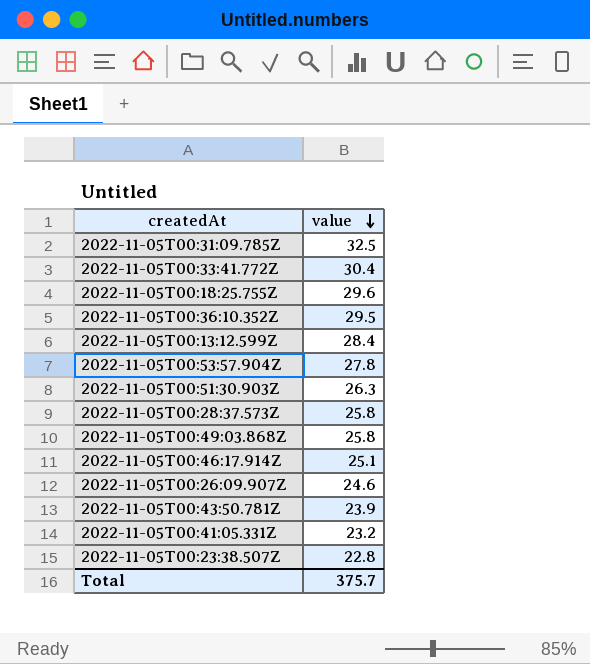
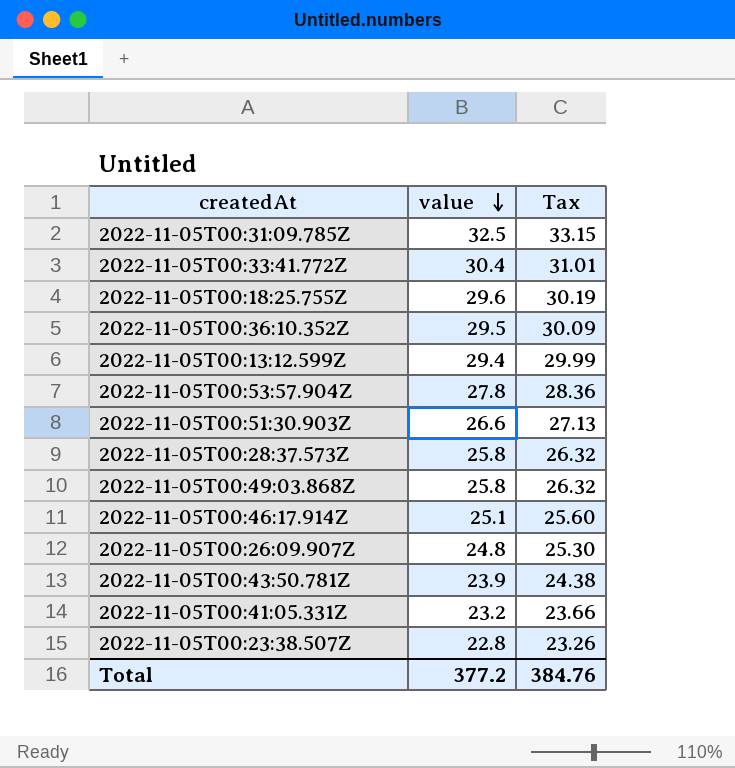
column Tax | formula: none -> [value] * 1.02
2022-11-05T00:13:12.599Z | value: 28.4 -> 29.4
2022-11-05T00:51:30.903Z | value: 26.3 -> 26.6
2022-11-05T00:26:09.907Z | value: 24.6 -> 24.8
Total | value: 375.7 -> 377.2

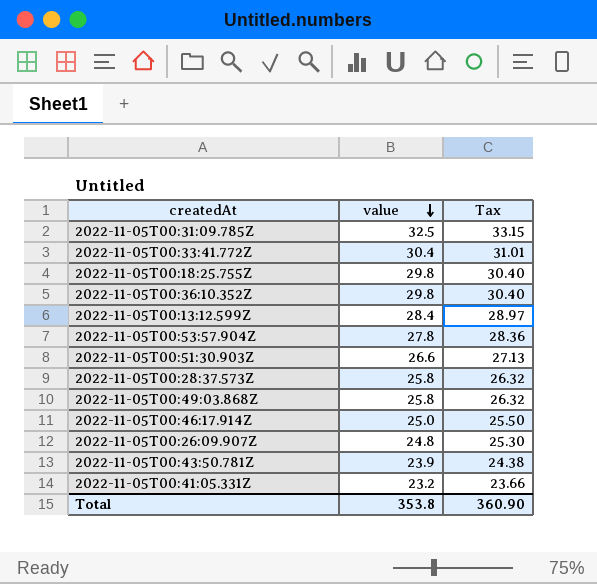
row 2022-11-05T00:23:38.507Z: 22.8 | 23.26 -> none
2022-11-05T00:18:25.755Z | value: 29.6 -> 29.8
2022-11-05T00:18:25.755Z | Tax: 30.19 -> 30.40
2022-11-05T00:36:10.352Z | value: 29.5 -> 29.8
2022-11-05T00:36:10.352Z | Tax: 30.09 -> 30.40
2022-11-05T00:13:12.599Z | value: 29.4 -> 28.4
2022-11-05T00:13:12.599Z | Tax: 29.99 -> 28.97
2022-11-05T00:46:17.914Z | value: 25.1 -> 25.0
2022-11-05T00:46:17.914Z | Tax: 25.60 -> 25.50
Total | value: 377.2 -> 353.8
Total | Tax: 384.76 -> 360.90

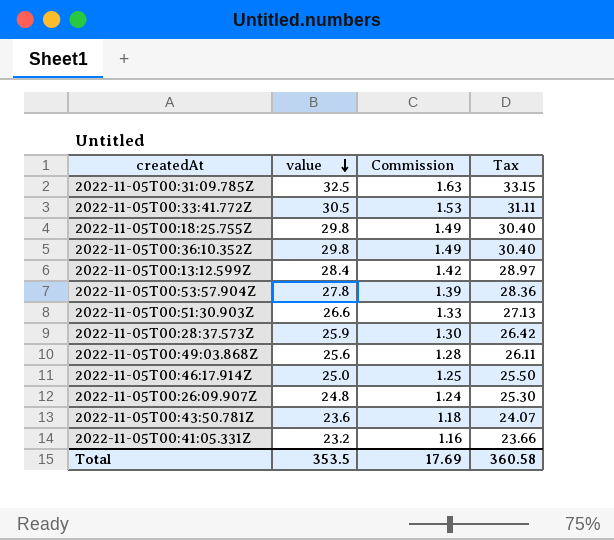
column Commission | formula: none -> [value] * 0.05
2022-11-05T00:33:41.772Z | value: 30.4 -> 30.5
2022-11-05T00:33:41.772Z | Tax: 31.01 -> 31.11
2022-11-05T00:28:37.573Z | value: 25.8 -> 25.9
2022-11-05T00:28:37.573Z | Tax: 26.32 -> 26.42
2022-11-05T00:49:03.868Z | value: 25.8 -> 25.6
2022-11-05T00:49:03.868Z | Tax: 26.32 -> 26.11
2022-11-05T00:43:50.781Z | value: 23.9 -> 23.6
2022-11-05T00:43:50.781Z | Tax: 24.38 -> 24.07
Total | value: 353.8 -> 353.5
Total | Tax: 360.90 -> 360.58

